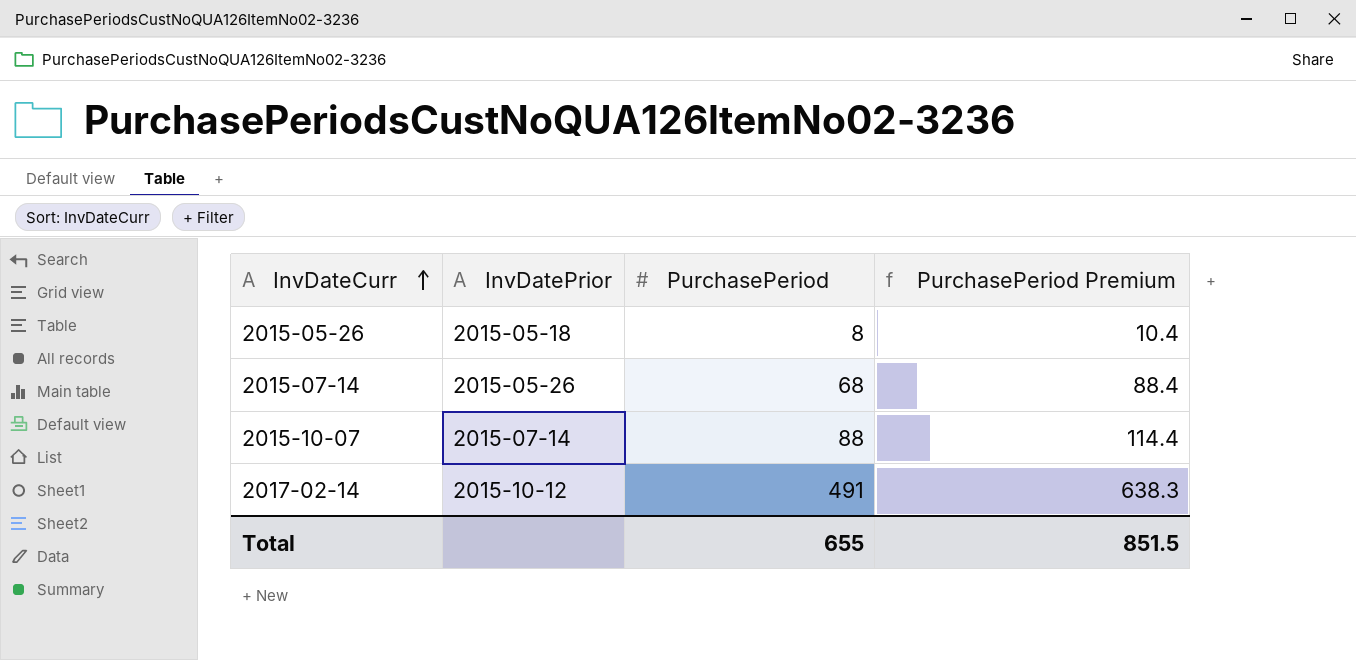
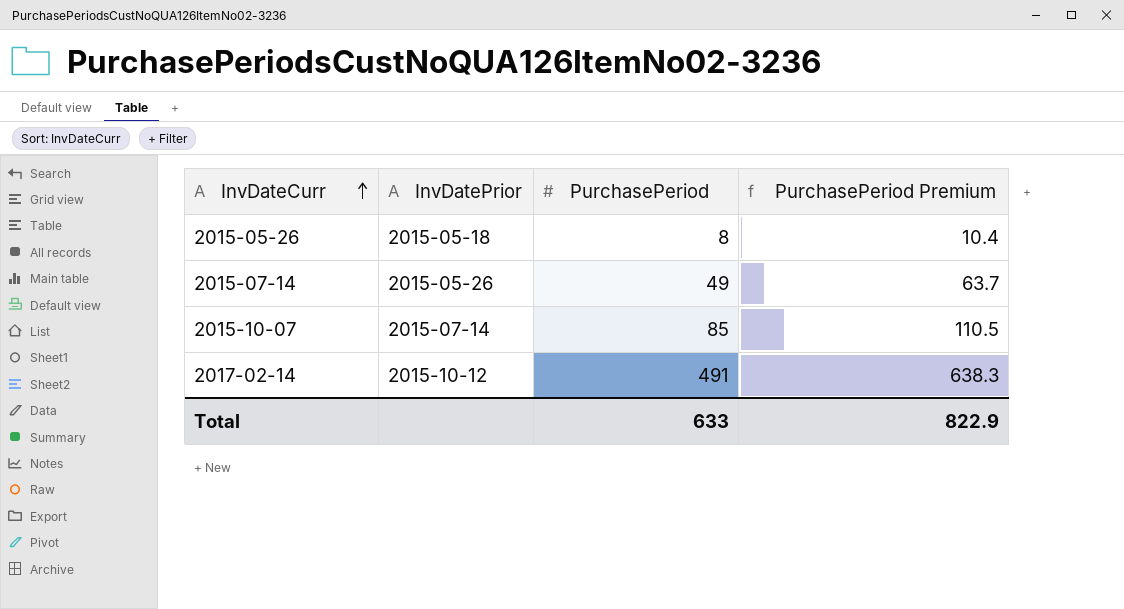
2015-07-14 | PurchasePeriod: 68 -> 49
2015-07-14 | PurchasePeriod Premium: 88.4 -> 63.7
2015-10-07 | PurchasePeriod: 88 -> 85
2015-10-07 | PurchasePeriod Premium: 114.4 -> 110.5
Total | PurchasePeriod: 655 -> 633
Total | PurchasePeriod Premium: 851.5 -> 822.9

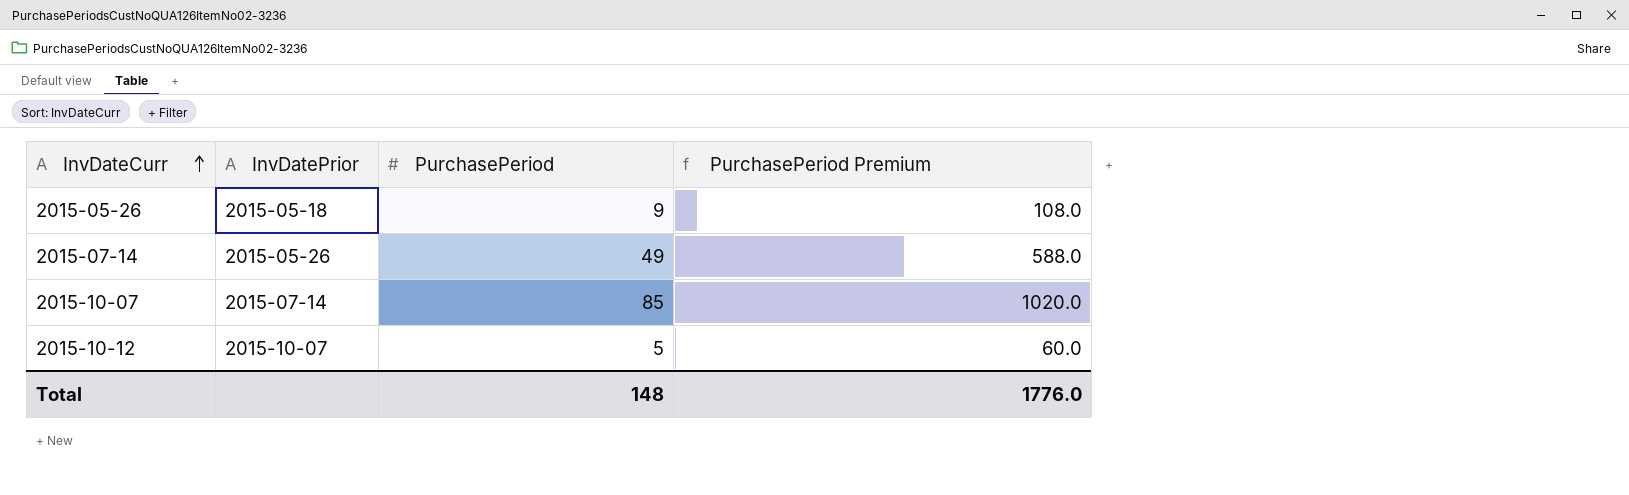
column PurchasePeriod Premium | formula: [PurchasePeriod] * 1.3 -> [PurchasePeriod] * 12
row 2017-02-14: 2015-10-12 | 491 | 638.3 -> none
2015-05-26 | PurchasePeriod: 8 -> 9
row 2015-10-12: none -> 2015-10-07 | 5 | 60.0
Total | PurchasePeriod: 633 -> 148
Total | PurchasePeriod Premium: 822.9 -> 1776.0

